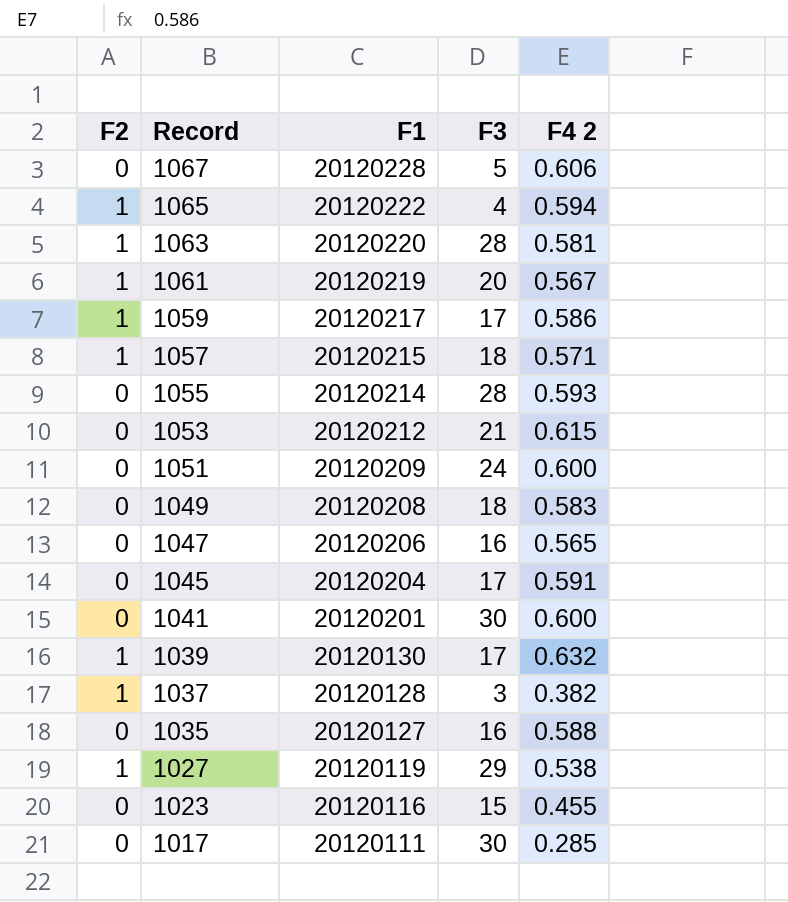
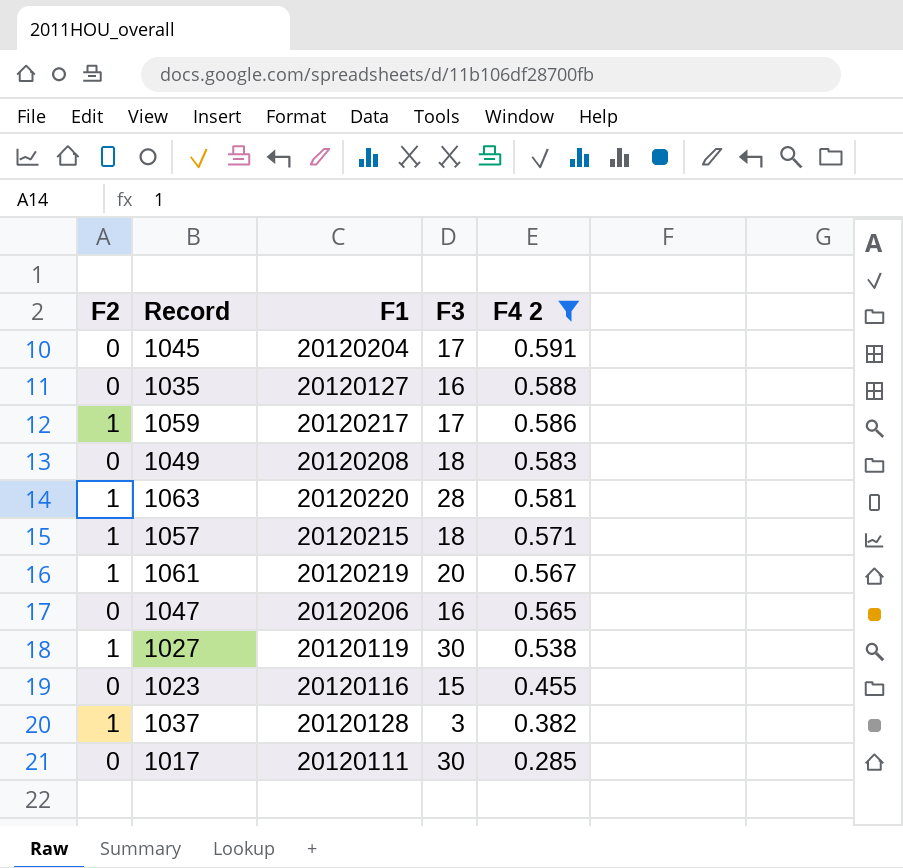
filter: none -> F4 2 <= 0.591
row order: Record descending -> F4 2 descending
1027 | F3: 29 -> 30

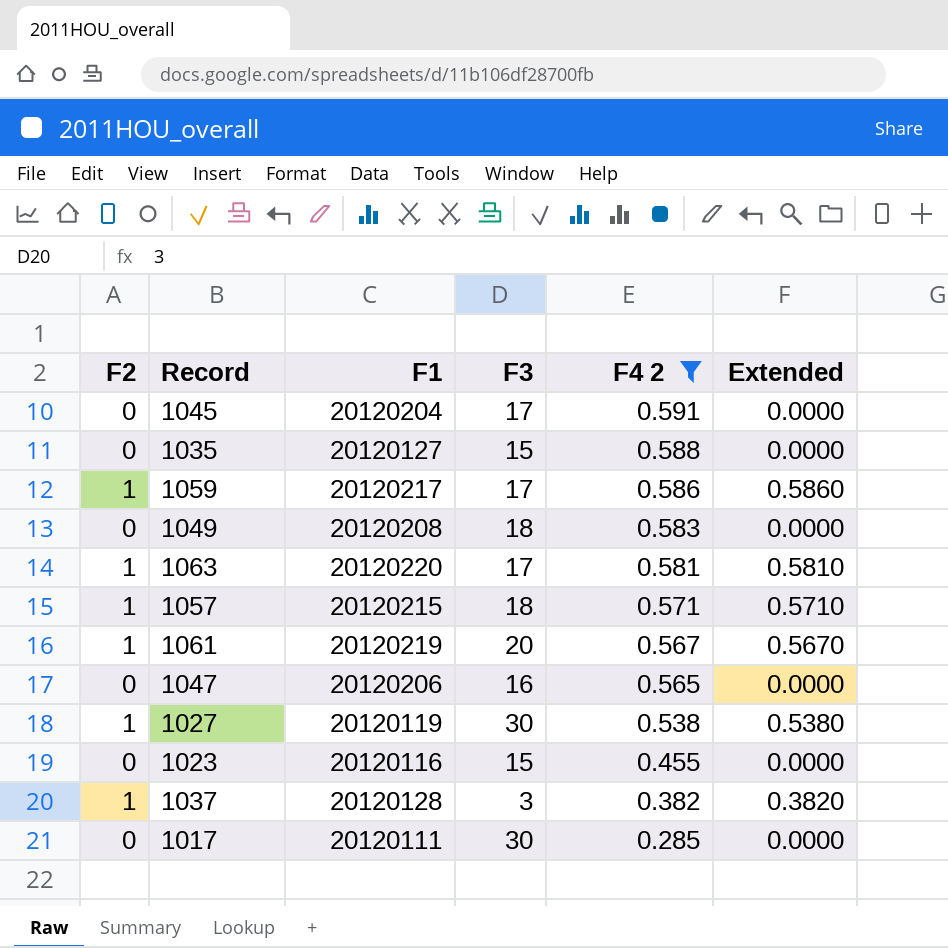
column Extended | formula: none -> [F2] * [F4 2]
1035 | F3: 16 -> 15
1063 | F3: 28 -> 17

